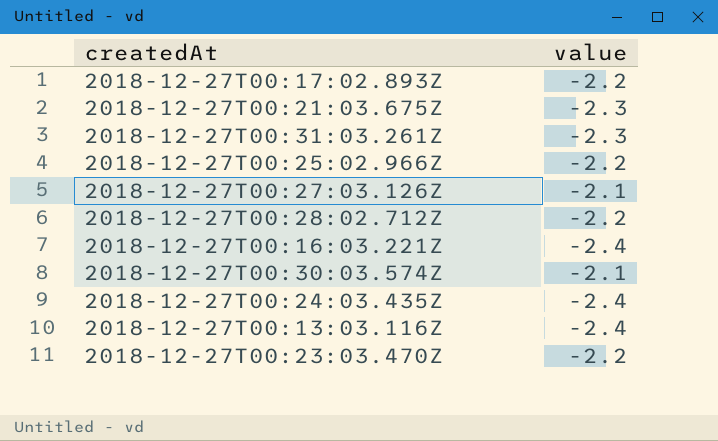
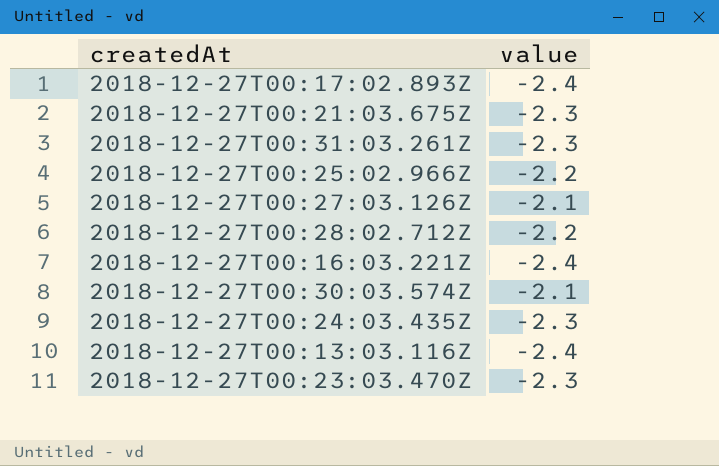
2018-12-27T00:17:02.893Z | value: -2.2 -> -2.4
2018-12-27T00:24:03.435Z | value: -2.4 -> -2.3
2018-12-27T00:23:03.470Z | value: -2.2 -> -2.3

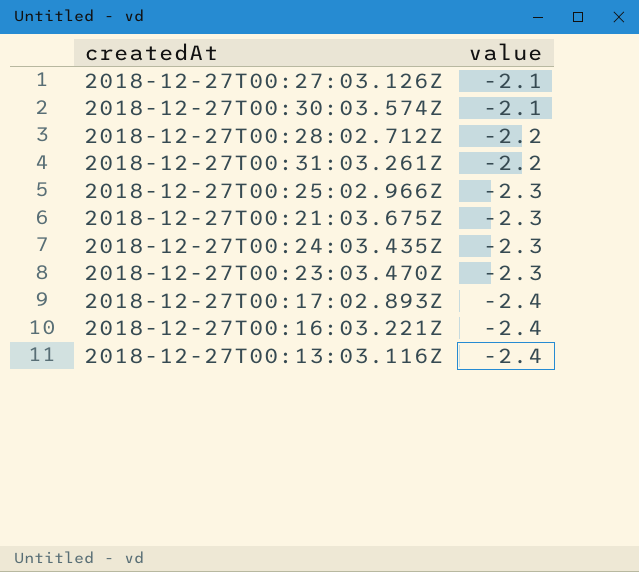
row order: none -> value descending
2018-12-27T00:31:03.261Z | value: -2.3 -> -2.2
2018-12-27T00:25:02.966Z | value: -2.2 -> -2.3

